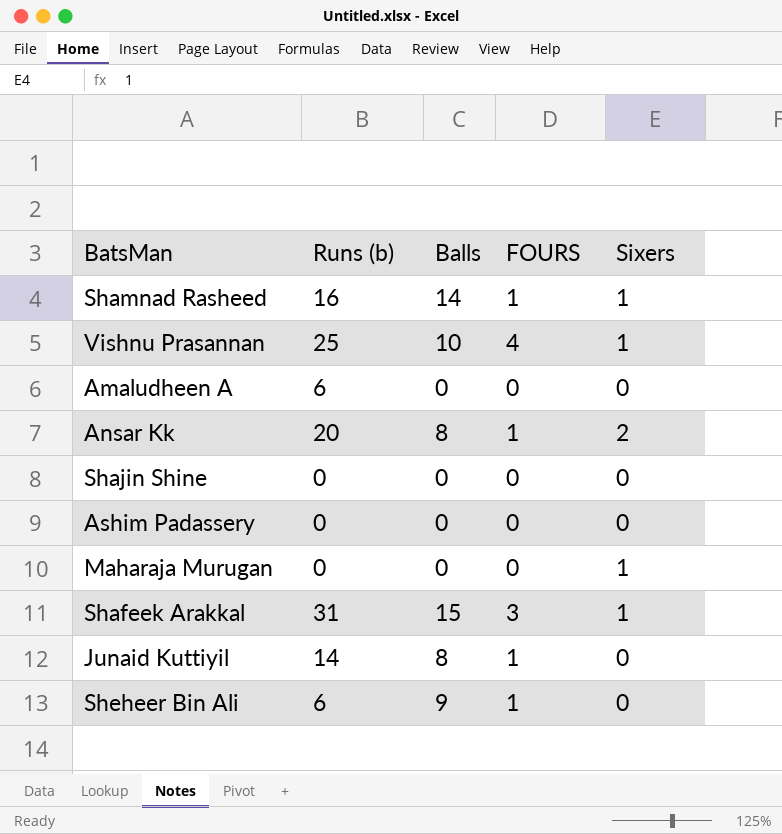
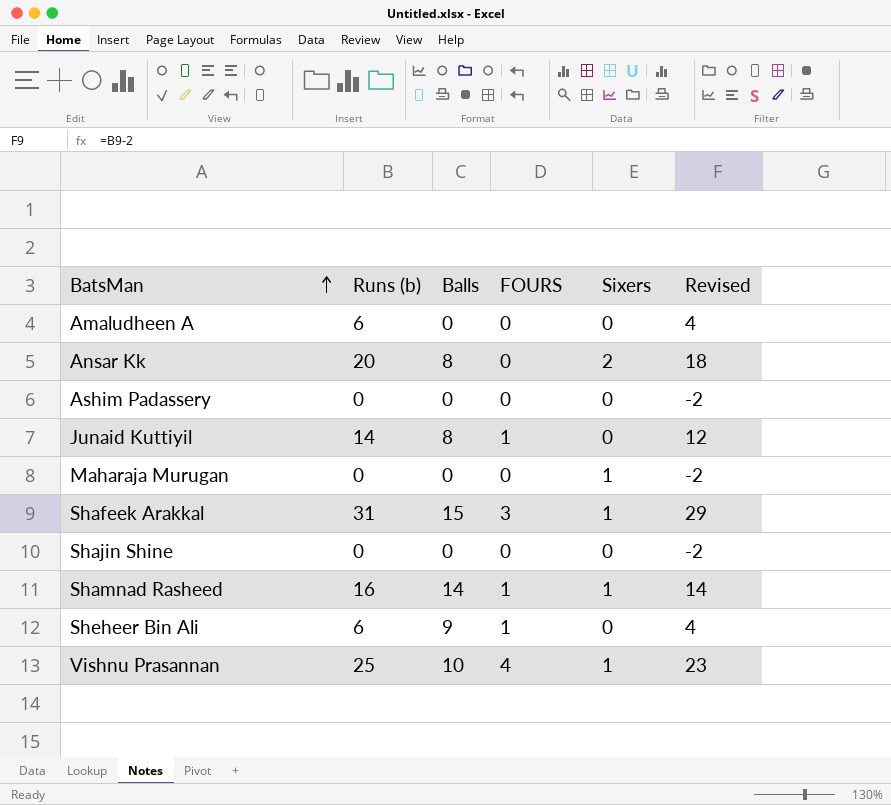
row order: none -> BatsMan ascending
column Revised | formula: none -> [Runs (b)] - 2
Ansar Kk | FOURS: 1 -> 0

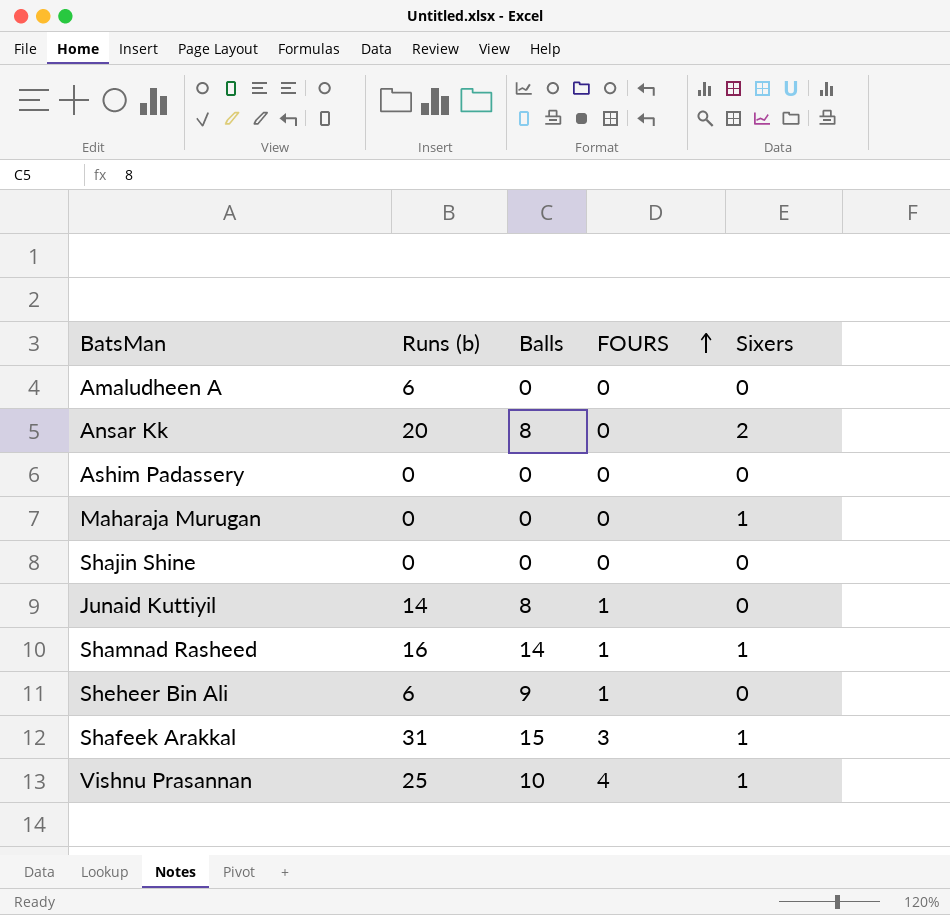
row order: BatsMan ascending -> FOURS ascending
column Revised | formula: [Runs (b)] - 2 -> none

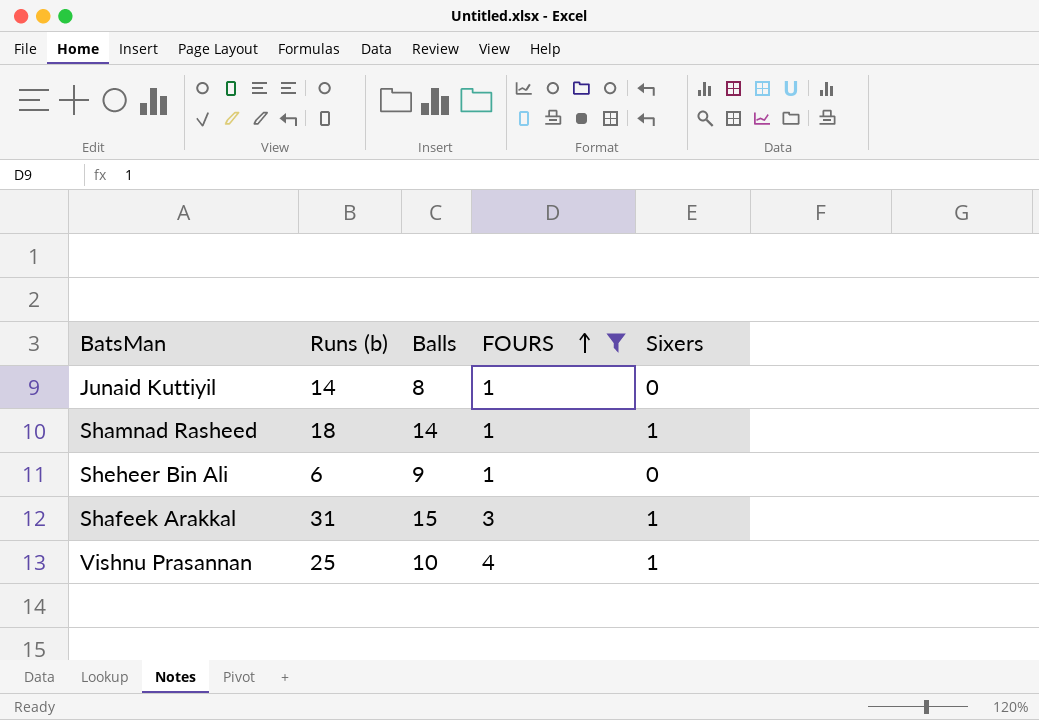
filter: none -> FOURS != 0
Shamnad Rasheed | Runs (b): 16 -> 18

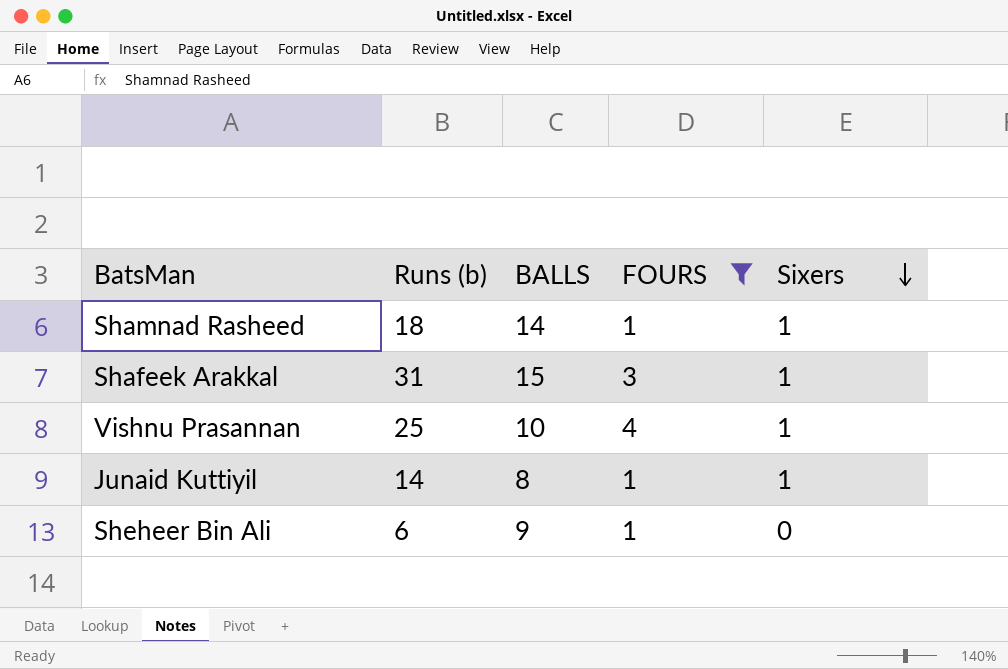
row order: FOURS ascending -> Sixers descending
column name: Balls -> BALLS
Junaid Kuttiyil | Sixers: 0 -> 1

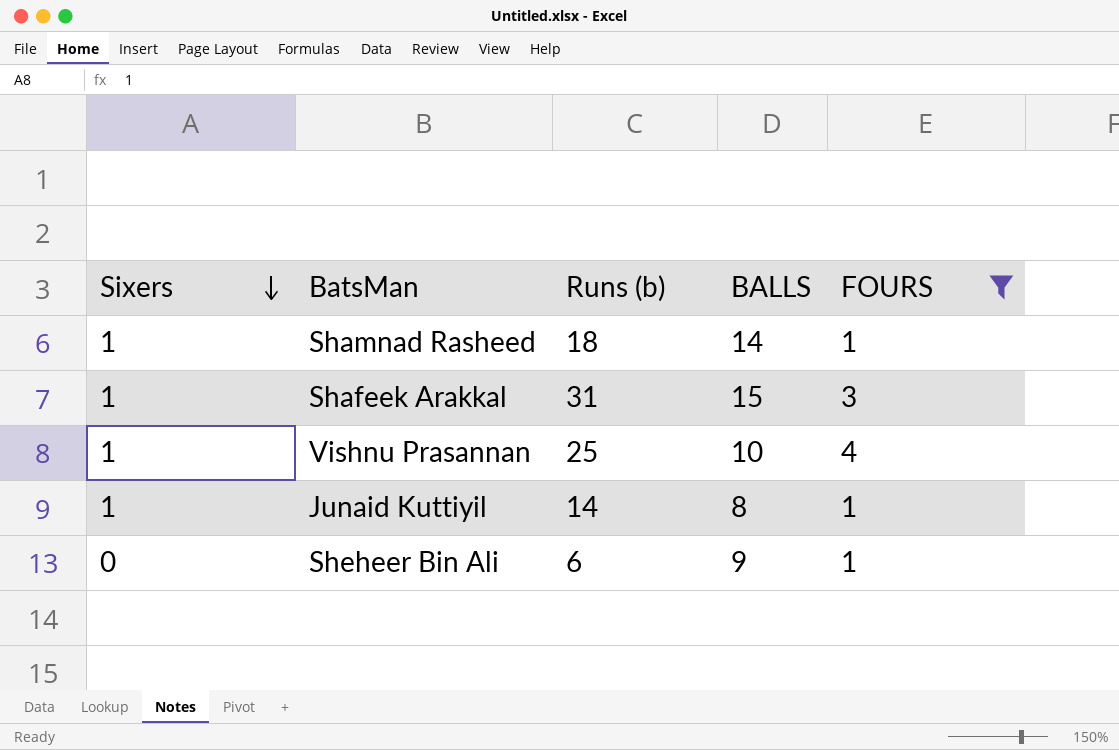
column Sixers | position: 5 -> 1

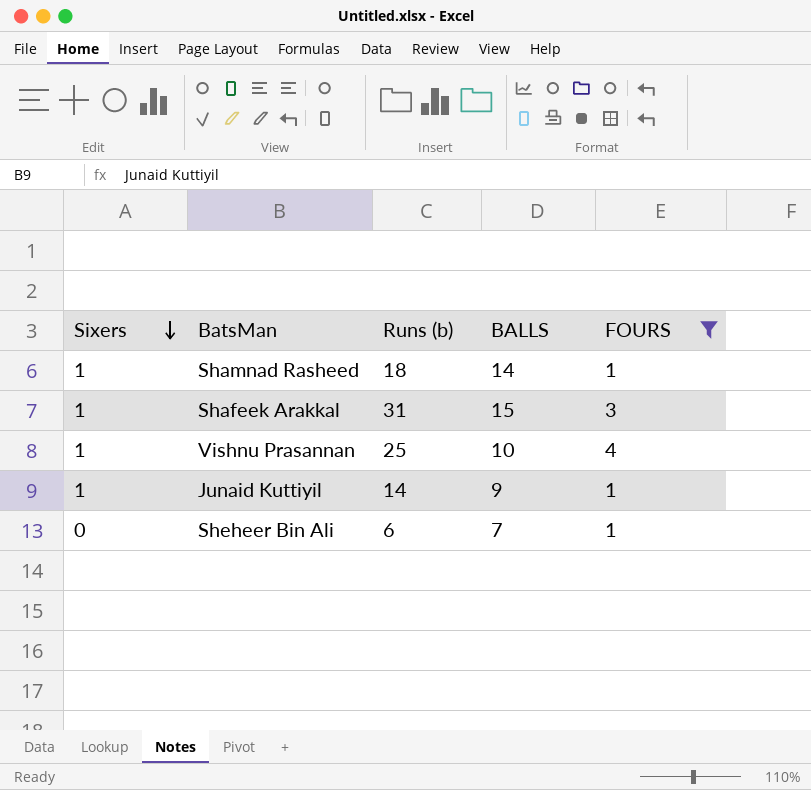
Junaid Kuttiyil | BALLS: 8 -> 9
Sheheer Bin Ali | BALLS: 9 -> 7

